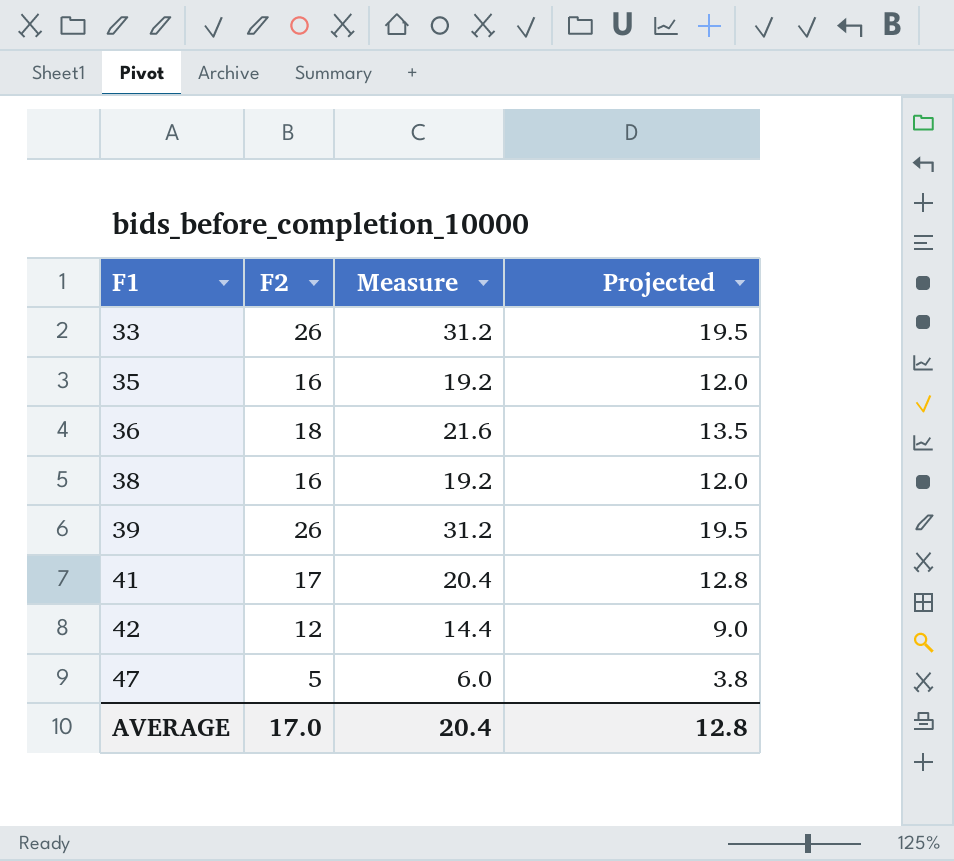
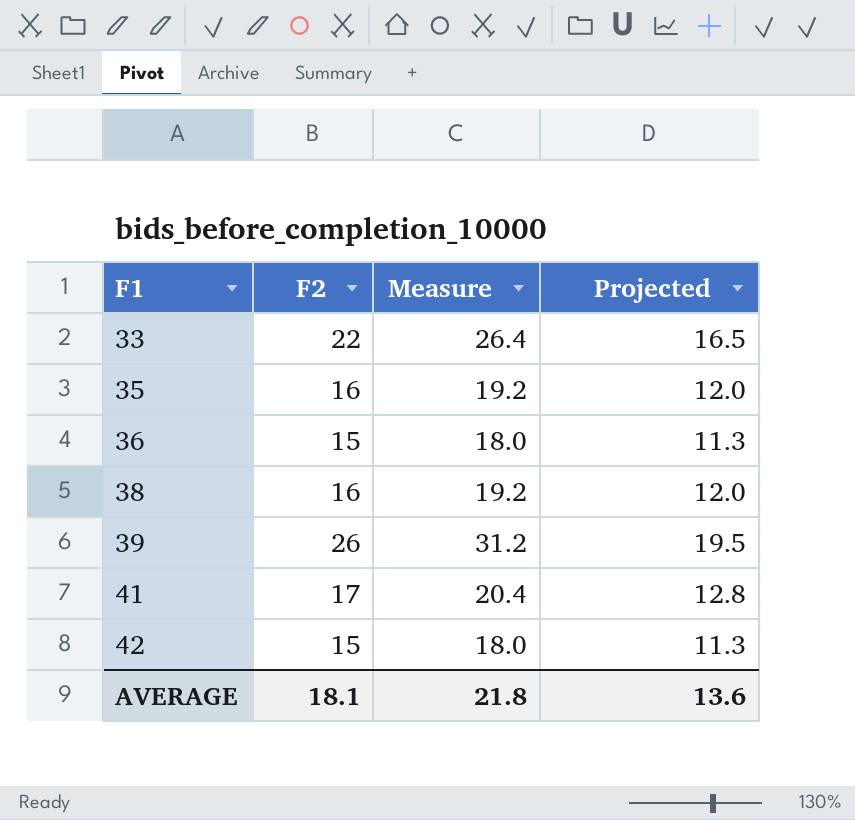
row 47: 5 | 6.0 | 3.8 -> none
33 | F2: 26 -> 22
33 | Measure: 31.2 -> 26.4
33 | Projected: 19.5 -> 16.5
36 | F2: 18 -> 15
36 | Measure: 21.6 -> 18.0
36 | Projected: 13.5 -> 11.3
42 | F2: 12 -> 15
42 | Measure: 14.4 -> 18.0
42 | Projected: 9.0 -> 11.3
AVERAGE | F2: 17.0 -> 18.1
AVERAGE | Measure: 20.4 -> 21.8
AVERAGE | Projected: 12.8 -> 13.6

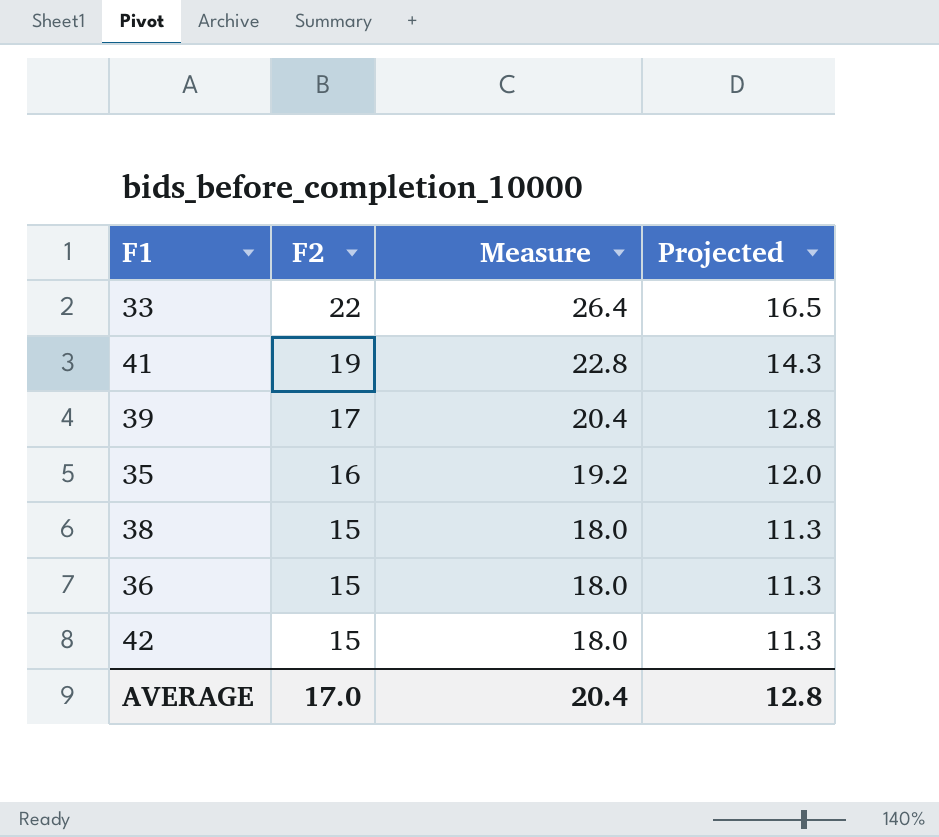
row order: F1 ascending -> F2 descending
41 | F2: 17 -> 19
41 | Measure: 20.4 -> 22.8
41 | Projected: 12.8 -> 14.3
39 | F2: 26 -> 17
39 | Measure: 31.2 -> 20.4
39 | Projected: 19.5 -> 12.8
38 | F2: 16 -> 15
38 | Measure: 19.2 -> 18.0
38 | Projected: 12.0 -> 11.3
AVERAGE | F2: 18.1 -> 17.0
AVERAGE | Measure: 21.8 -> 20.4
AVERAGE | Projected: 13.6 -> 12.8

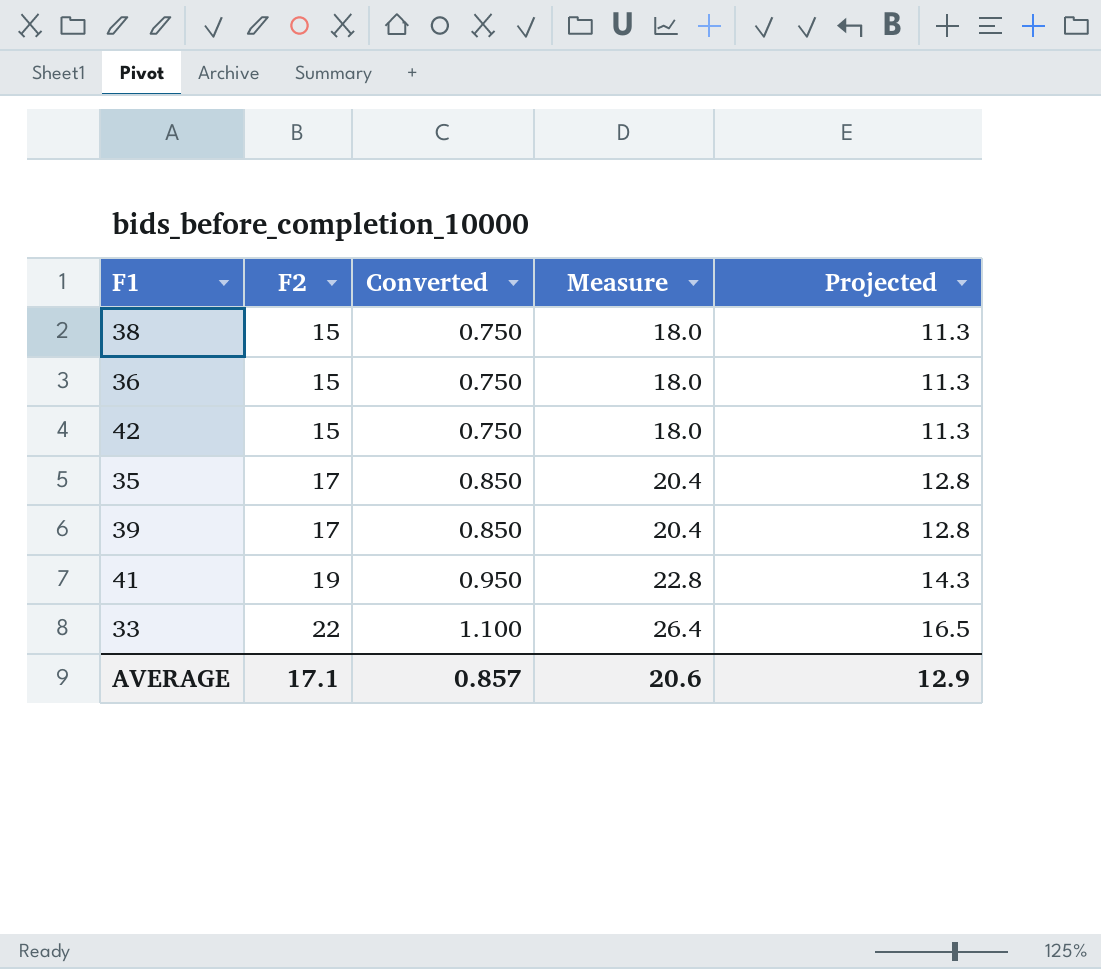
row order: F2 descending -> F2 ascending
column Converted | formula: none -> [F2] * 0.05
35 | F2: 16 -> 17
35 | Measure: 19.2 -> 20.4
35 | Projected: 12.0 -> 12.8
AVERAGE | F2: 17.0 -> 17.1
AVERAGE | Measure: 20.4 -> 20.6
AVERAGE | Projected: 12.8 -> 12.9

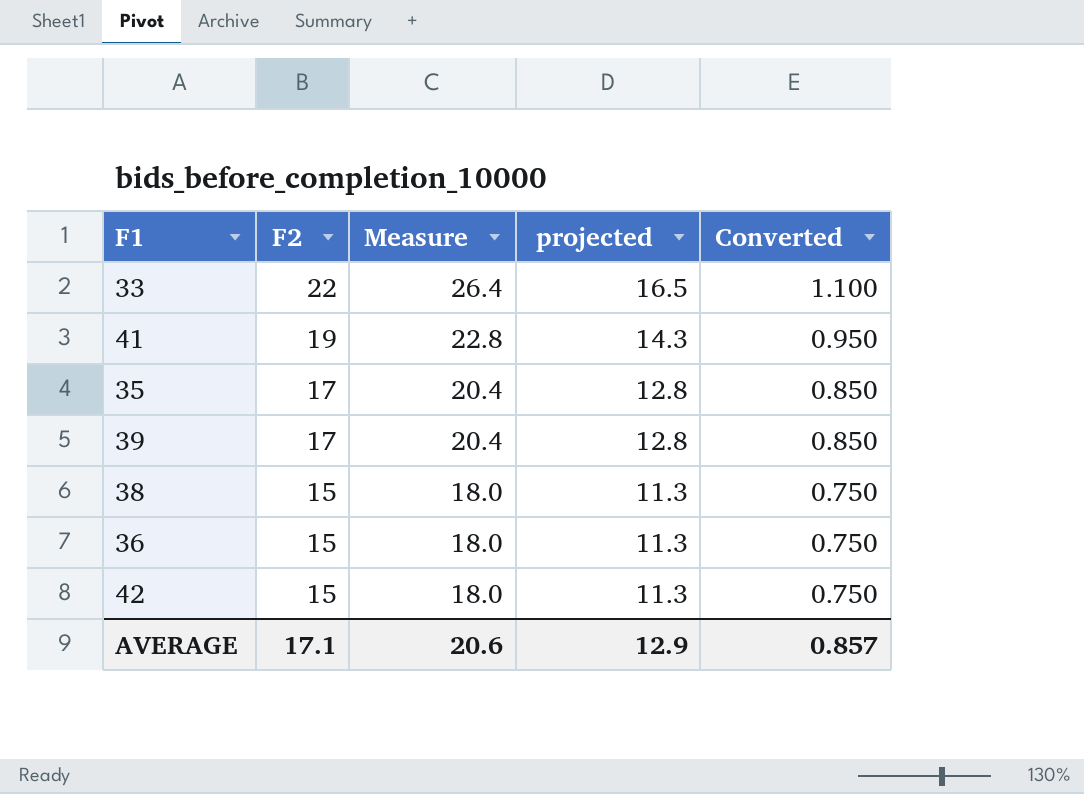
row order: F2 ascending -> F2 descending
column name: Projected -> projected
column Converted | position: 3 -> 5

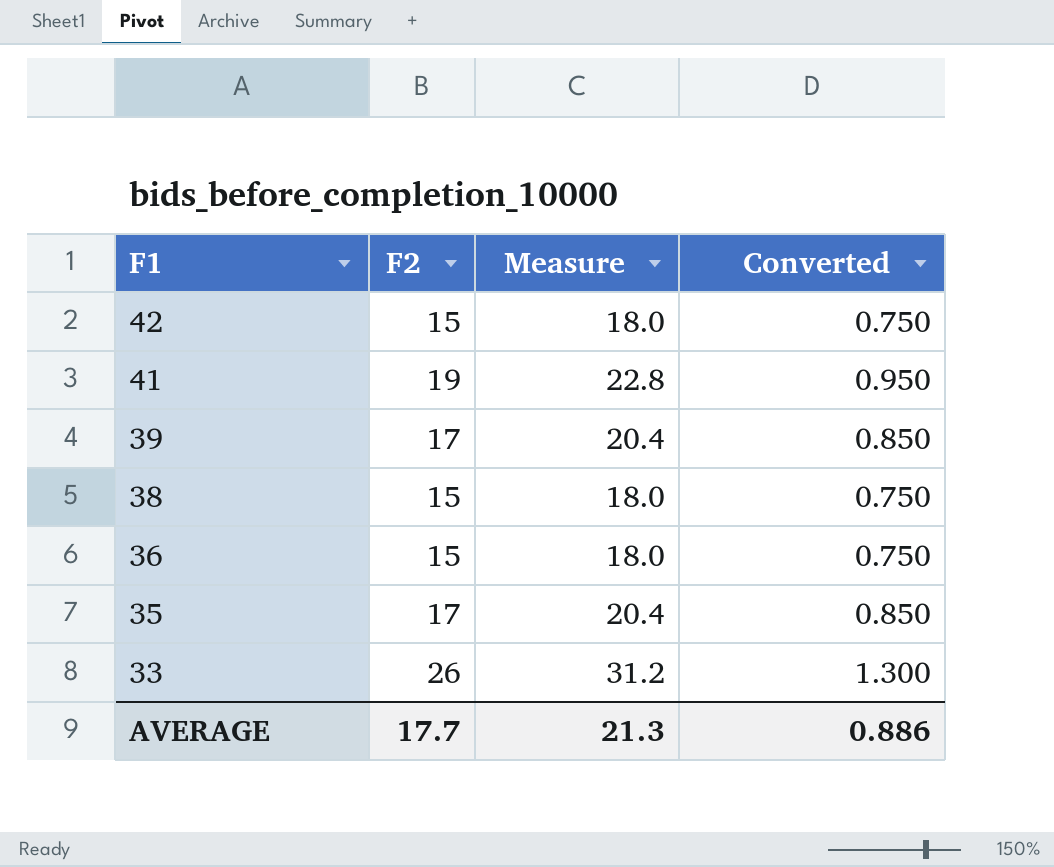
row order: F2 descending -> F1 descending
column projected | formula: [F2] * 0.75 -> none
33 | F2: 22 -> 26
33 | Measure: 26.4 -> 31.2
33 | Converted: 1.100 -> 1.300
AVERAGE | F2: 17.1 -> 17.7
AVERAGE | Measure: 20.6 -> 21.3
AVERAGE | Converted: 0.857 -> 0.886

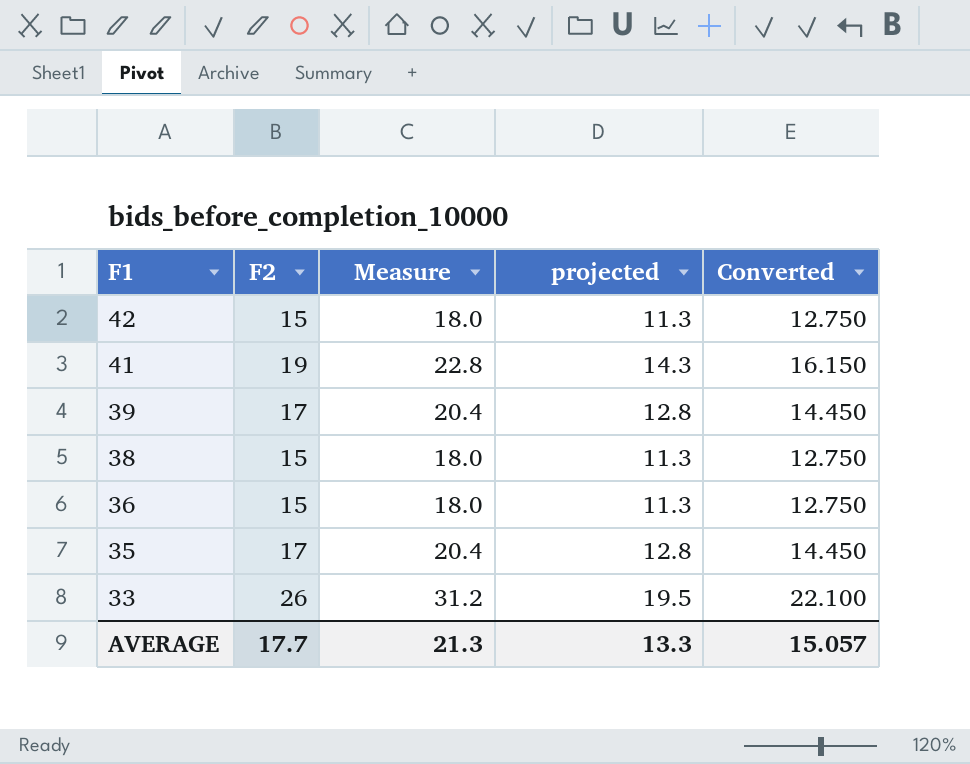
column projected | formula: none -> [F2] * 0.75
column Converted | formula: [F2] * 0.05 -> [F2] * 0.85
AVERAGE | Converted: 0.886 -> 15.057

